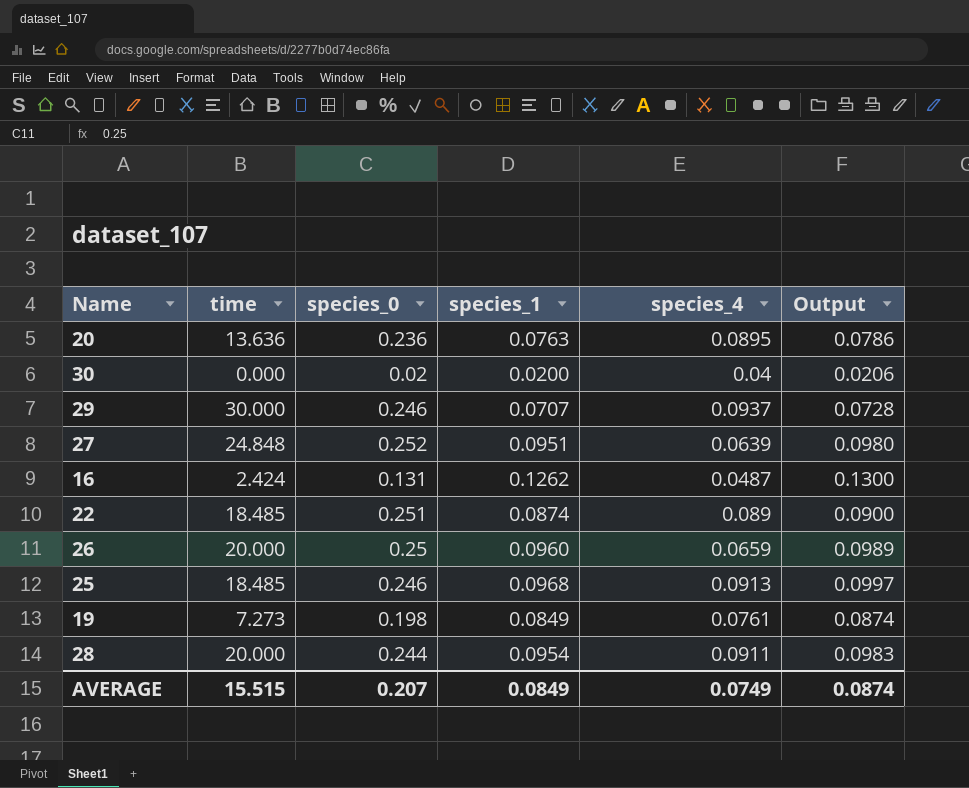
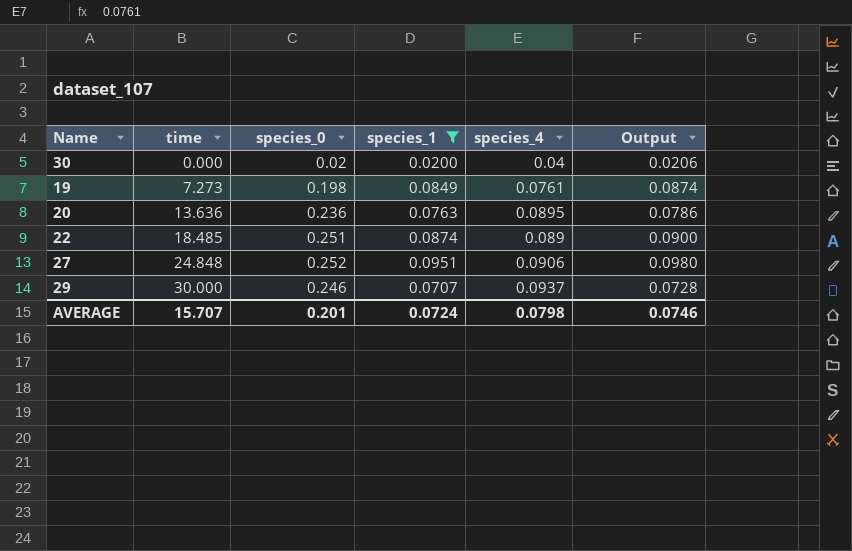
filter: none -> species_1 <= 0.0951
row order: none -> time ascending
27 | species_4: 0.0639 -> 0.0906
AVERAGE | time: 15.515 -> 15.707
AVERAGE | species_0: 0.207 -> 0.201
AVERAGE | species_1: 0.0849 -> 0.0724
AVERAGE | species_4: 0.0749 -> 0.0798
AVERAGE | Output: 0.0874 -> 0.0746

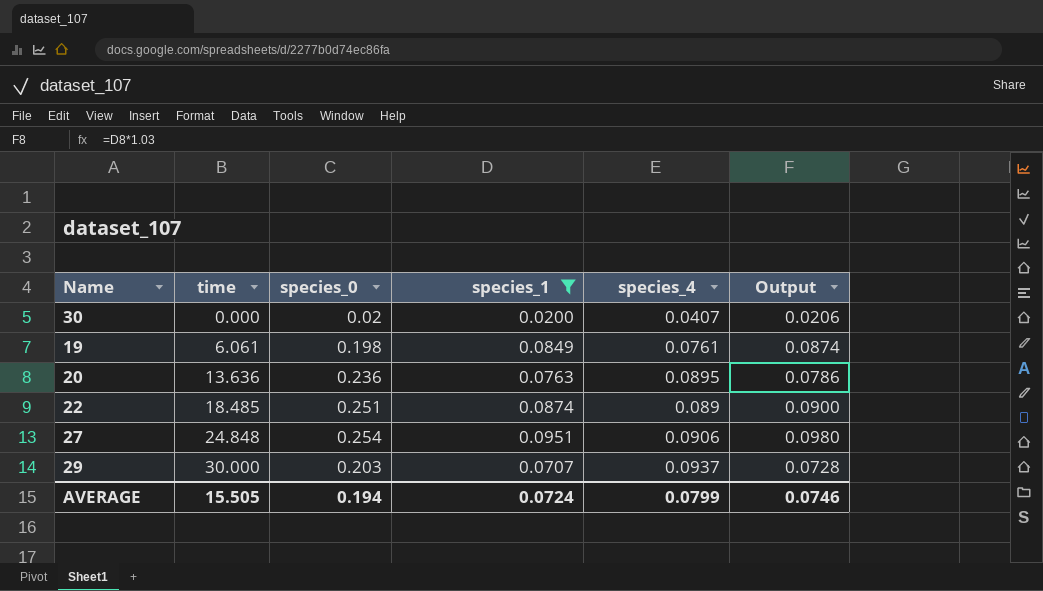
30 | species_4: 0.04 -> 0.0407
19 | time: 7.273 -> 6.061
27 | species_0: 0.252 -> 0.254
29 | species_0: 0.246 -> 0.203
AVERAGE | time: 15.707 -> 15.505
AVERAGE | species_0: 0.201 -> 0.194
AVERAGE | species_4: 0.0798 -> 0.0799

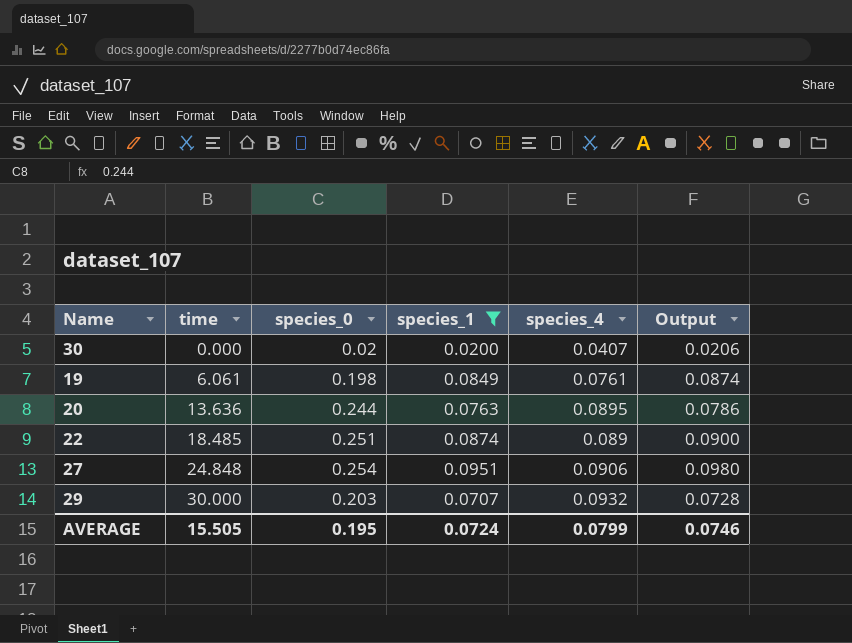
20 | species_0: 0.236 -> 0.244
29 | species_4: 0.0937 -> 0.0932
AVERAGE | species_0: 0.194 -> 0.195

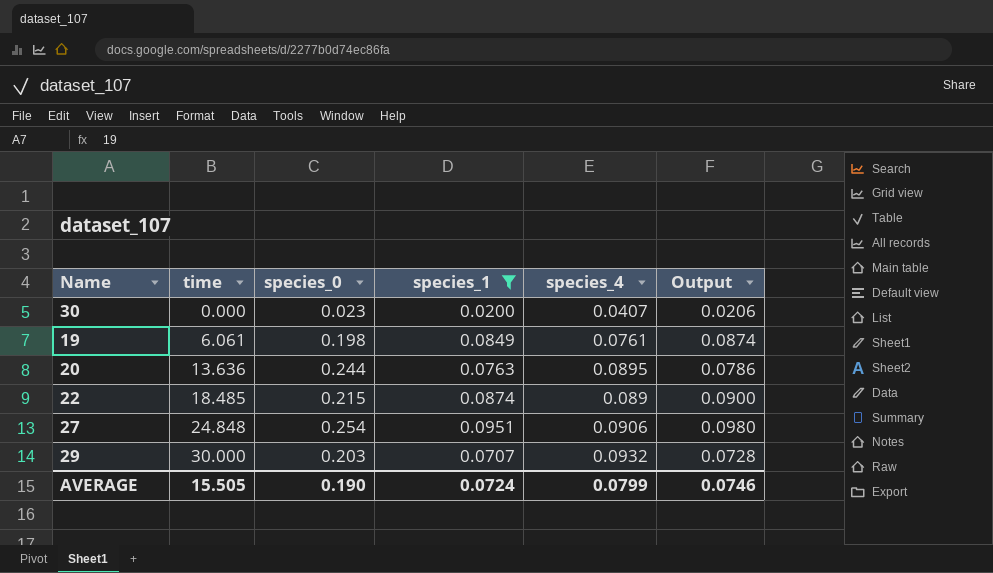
30 | species_0: 0.02 -> 0.023
22 | species_0: 0.251 -> 0.215
AVERAGE | species_0: 0.195 -> 0.190

